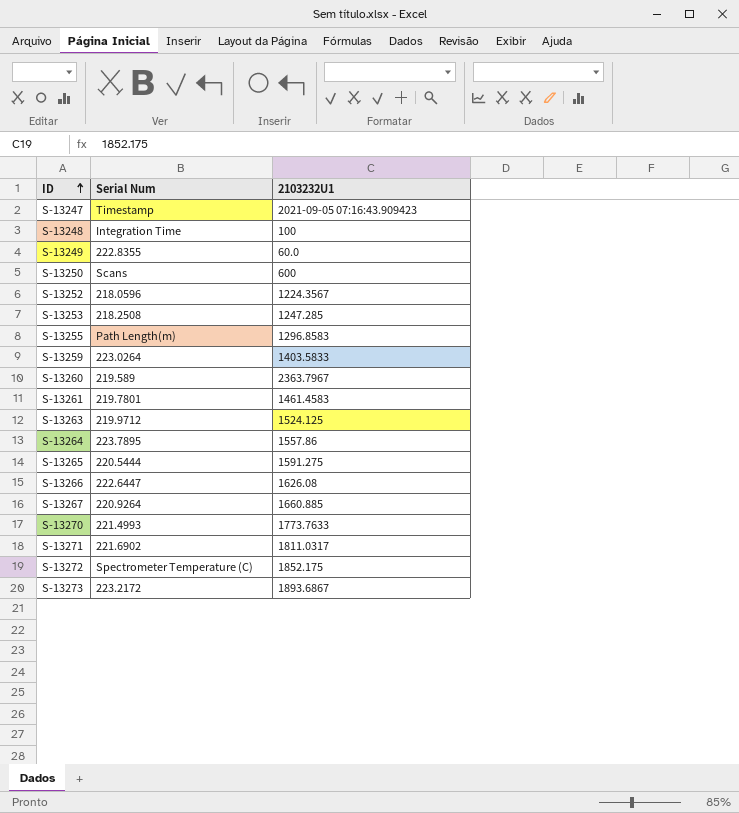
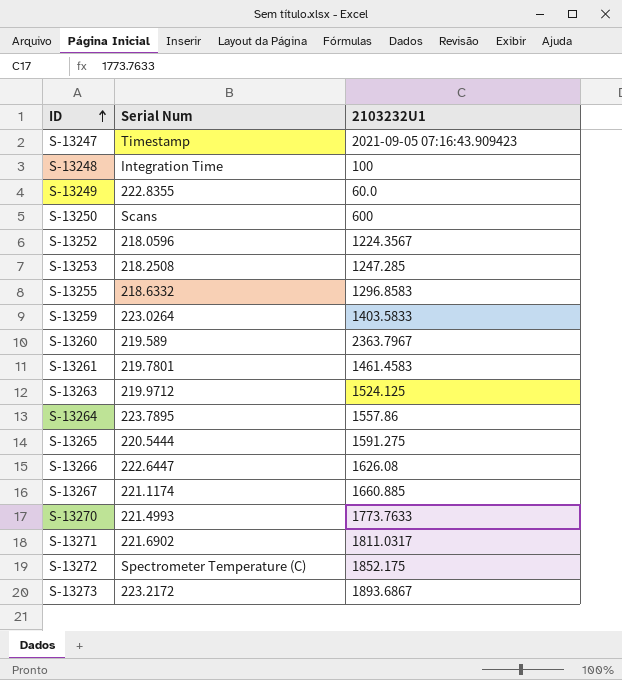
S-13255 | Serial Num: Path Length(m) -> 218.6332
S-13267 | Serial Num: 220.9264 -> 221.1174

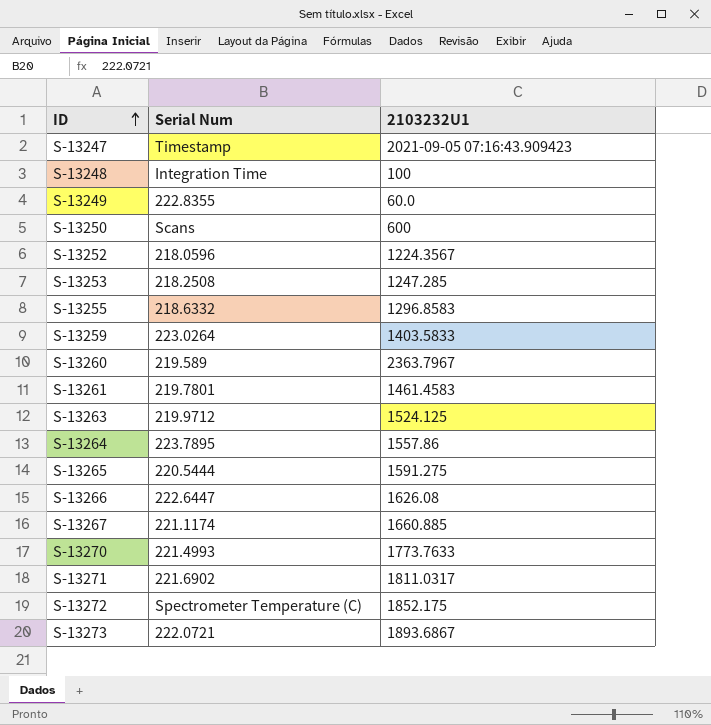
S-13273 | Serial Num: 223.2172 -> 222.0721

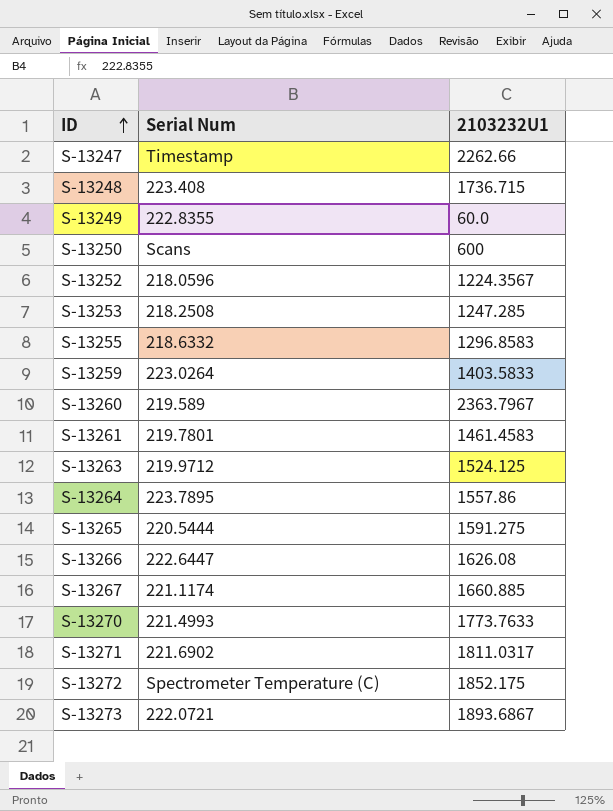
S-13247 | 2103232U1: 2021-09-05 07:16:43.909423 -> 2262.66
S-13248 | Serial Num: Integration Time -> 223.408
S-13248 | 2103232U1: 100 -> 1736.715

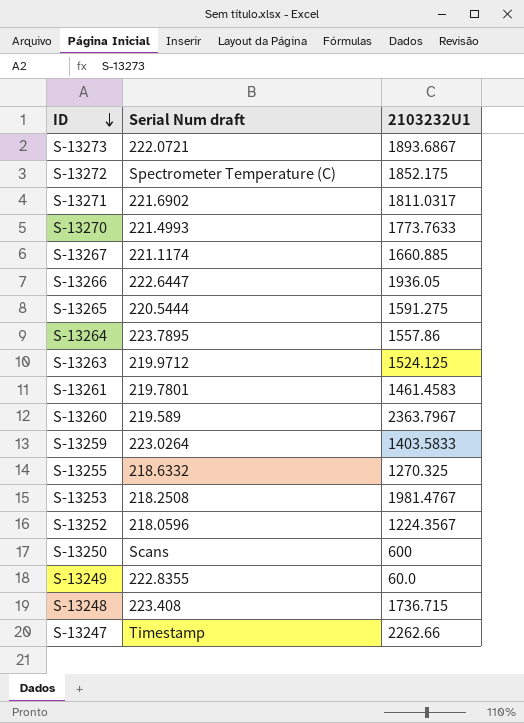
row order: ID ascending -> ID descending
column name: Serial Num -> Serial Num draft
S-13266 | 2103232U1: 1626.08 -> 1936.05
S-13255 | 2103232U1: 1296.8583 -> 1270.325
S-13253 | 2103232U1: 1247.285 -> 1981.4767

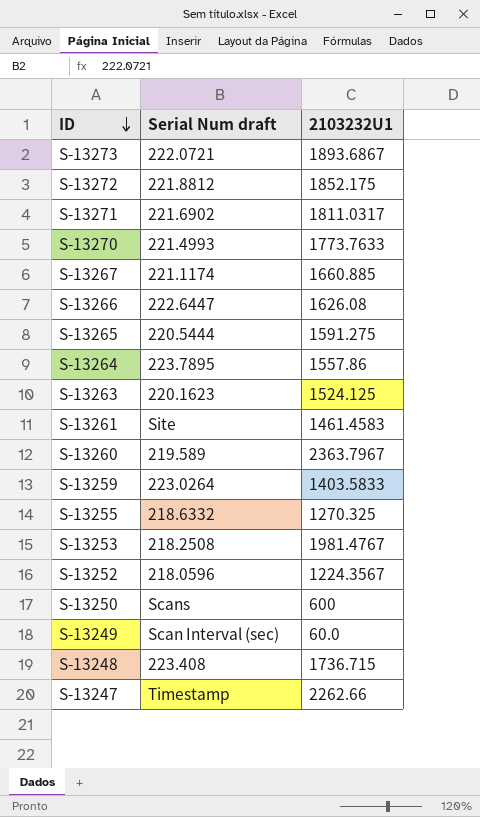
S-13272 | Serial Num draft: Spectrometer Temperature (C) -> 221.8812
S-13266 | 2103232U1: 1936.05 -> 1626.08
S-13263 | Serial Num draft: 219.9712 -> 220.1623
S-13261 | Serial Num draft: 219.7801 -> Site
S-13249 | Serial Num draft: 222.8355 -> Scan Interval (sec)

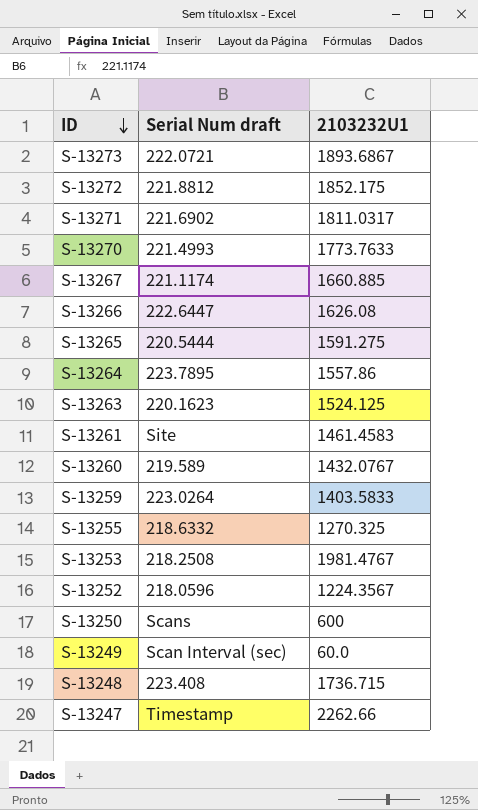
S-13260 | 2103232U1: 2363.7967 -> 1432.0767

